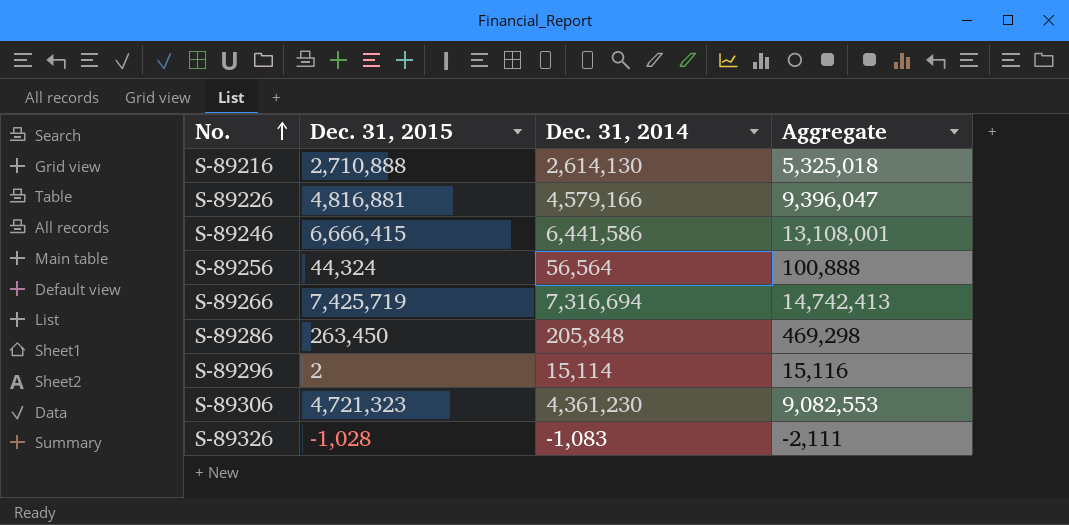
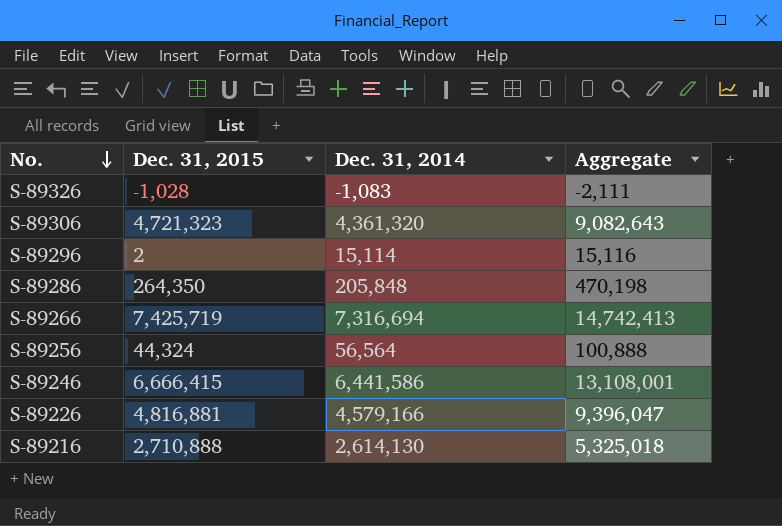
row order: No. ascending -> No. descending
S-89306 | Dec. 31, 2014: 4,361,230 -> 4,361,320
S-89306 | Aggregate: 9,082,553 -> 9,082,643
S-89286 | Dec. 31, 2015: 263,450 -> 264,350
S-89286 | Aggregate: 469,298 -> 470,198

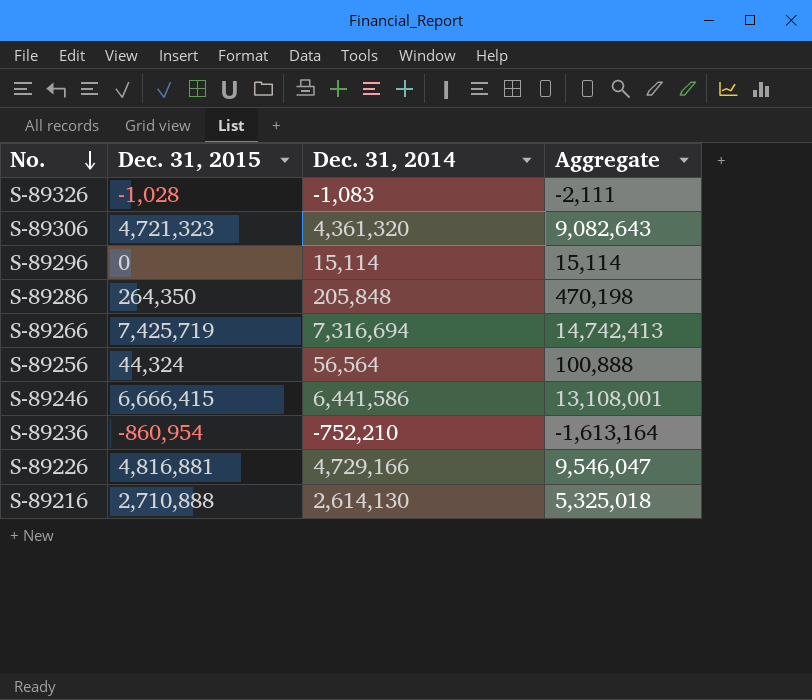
S-89296 | Dec. 31, 2015: 2 -> 0
S-89296 | Aggregate: 15,116 -> 15,114
row S-89236: none -> -860,954 | -752,210 | -1,613,164
S-89226 | Dec. 31, 2014: 4,579,166 -> 4,729,166
S-89226 | Aggregate: 9,396,047 -> 9,546,047

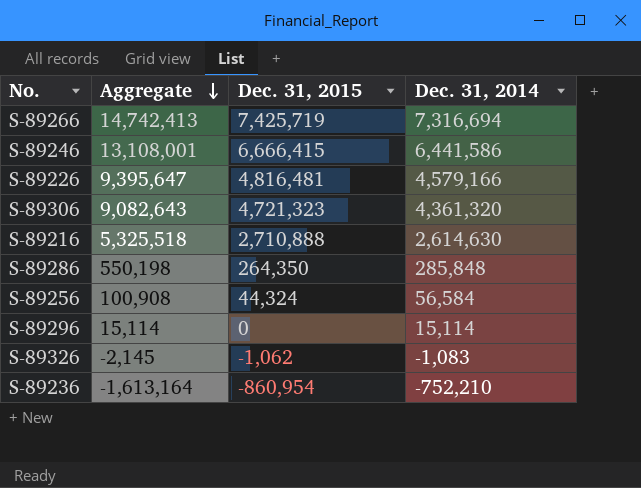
row order: No. descending -> Aggregate descending
column Aggregate | position: 4 -> 2
S-89226 | Aggregate: 9,546,047 -> 9,395,647
S-89226 | Dec. 31, 2015: 4,816,881 -> 4,816,481
S-89226 | Dec. 31, 2014: 4,729,166 -> 4,579,166
S-89216 | Aggregate: 5,325,018 -> 5,325,518
S-89216 | Dec. 31, 2014: 2,614,130 -> 2,614,630
S-89286 | Aggregate: 470,198 -> 550,198
S-89286 | Dec. 31, 2014: 205,848 -> 285,848
S-89256 | Aggregate: 100,888 -> 100,908
S-89256 | Dec. 31, 2014: 56,564 -> 56,584
S-89326 | Aggregate: -2,111 -> -2,145
S-89326 | Dec. 31, 2015: -1,028 -> -1,062

